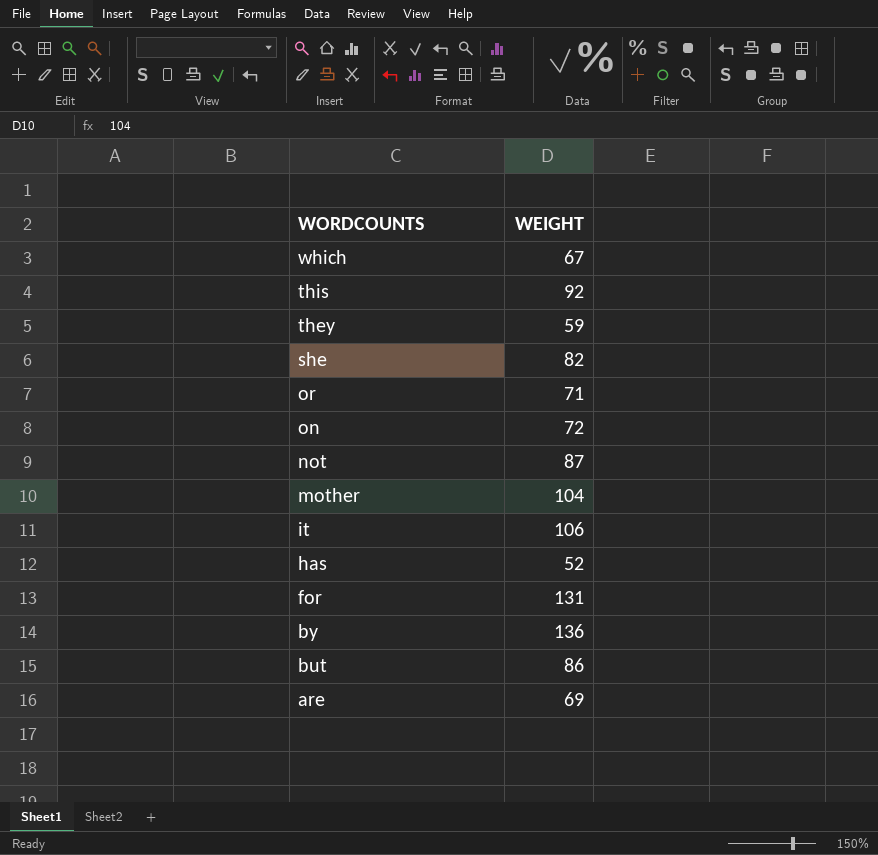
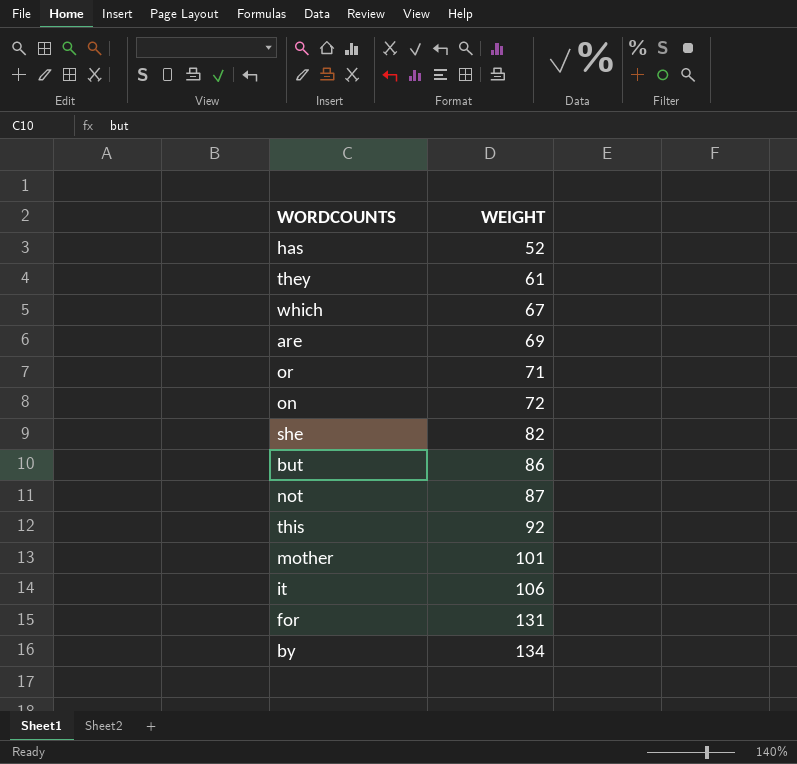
row order: WORDCOUNTS descending -> WEIGHT ascending
they | WEIGHT: 59 -> 61
mother | WEIGHT: 104 -> 101
by | WEIGHT: 136 -> 134

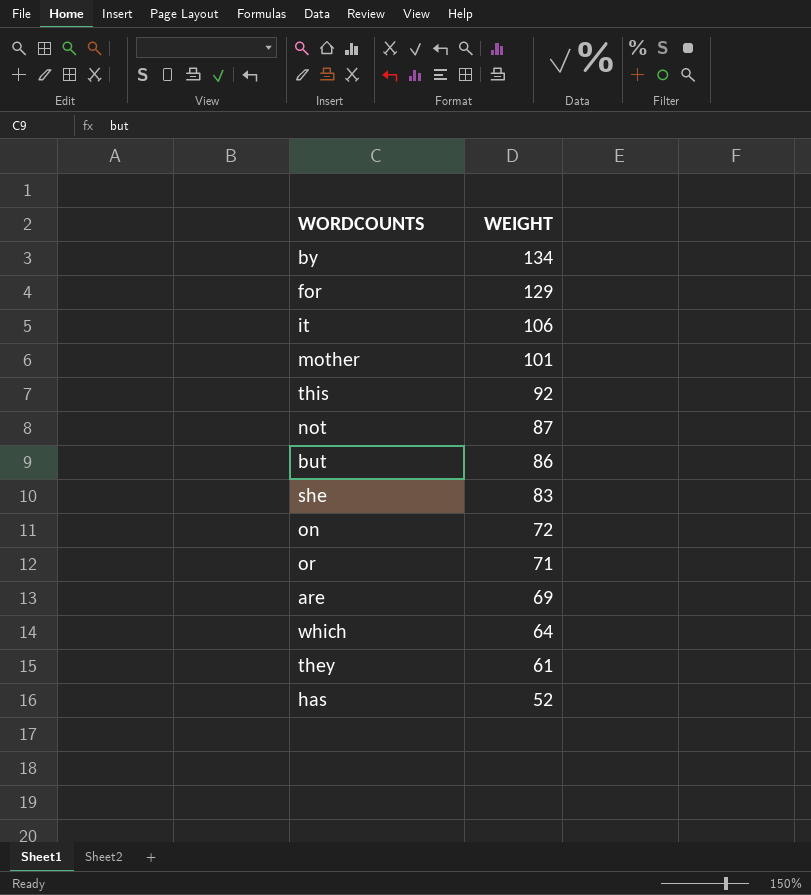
row order: WEIGHT ascending -> WEIGHT descending
for | WEIGHT: 131 -> 129
she | WEIGHT: 82 -> 83
which | WEIGHT: 67 -> 64

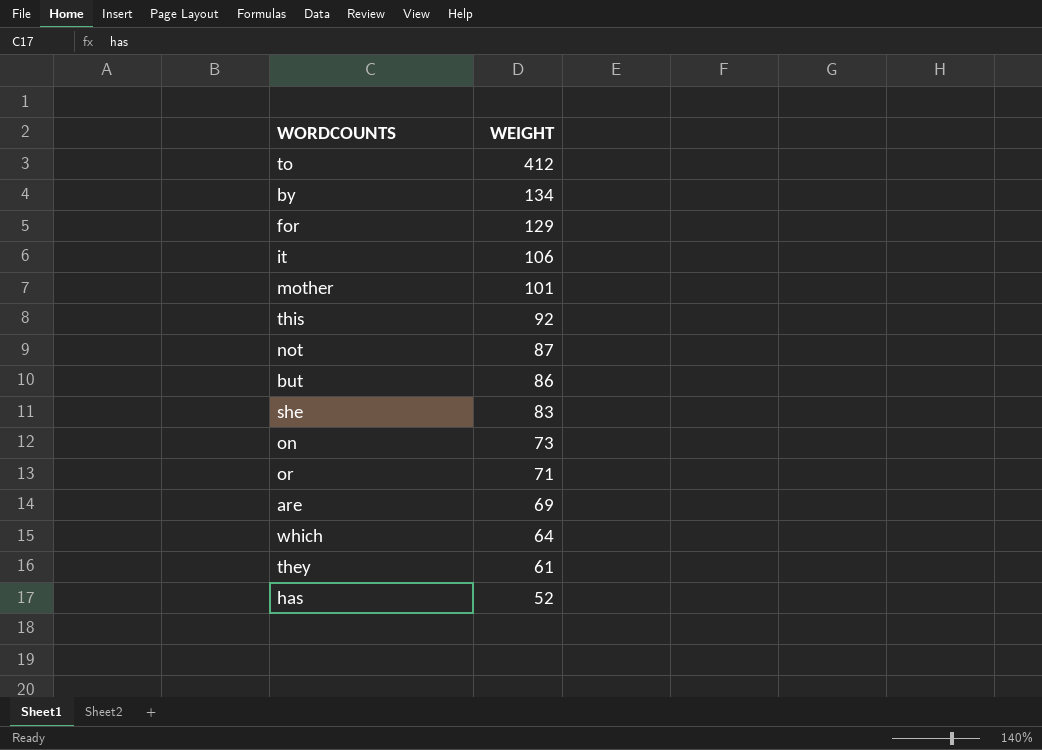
row to: none -> 412
on | WEIGHT: 72 -> 73

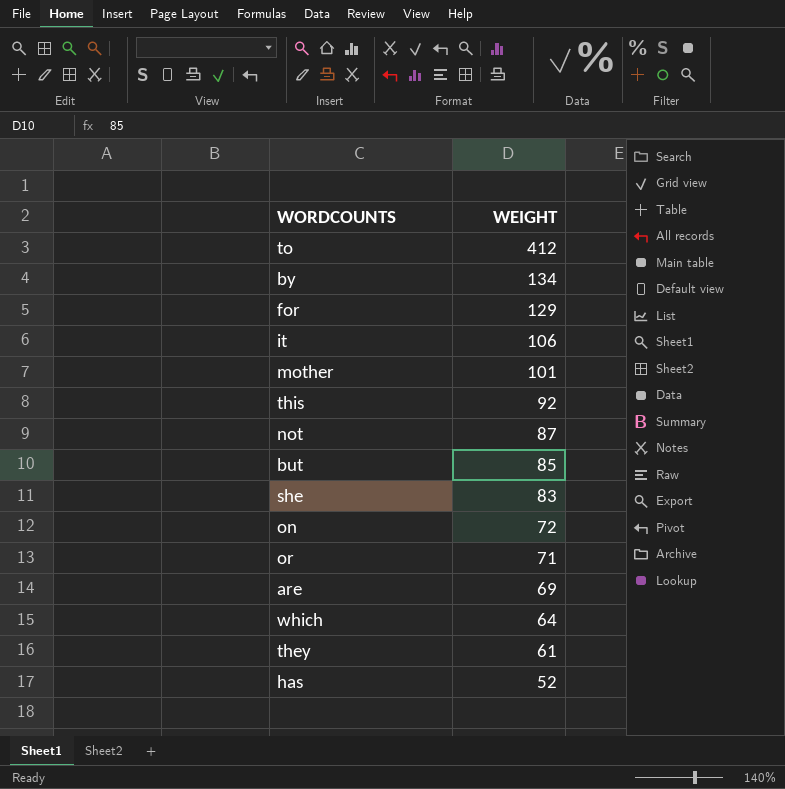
but | WEIGHT: 86 -> 85
on | WEIGHT: 73 -> 72

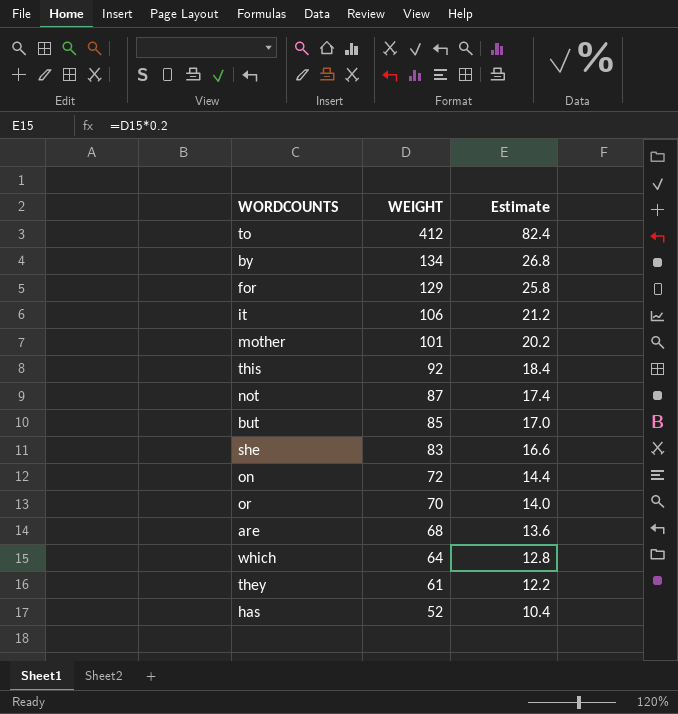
column Estimate | formula: none -> [WEIGHT] * 0.2
or | WEIGHT: 71 -> 70
are | WEIGHT: 69 -> 68

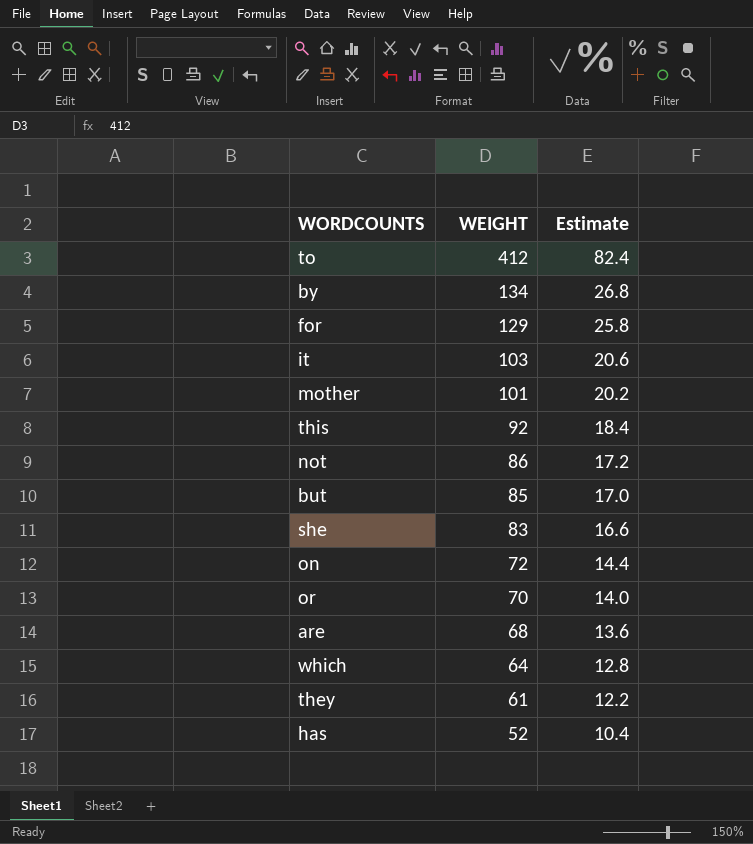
it | WEIGHT: 106 -> 103
it | Estimate: 21.2 -> 20.6
not | WEIGHT: 87 -> 86
not | Estimate: 17.4 -> 17.2

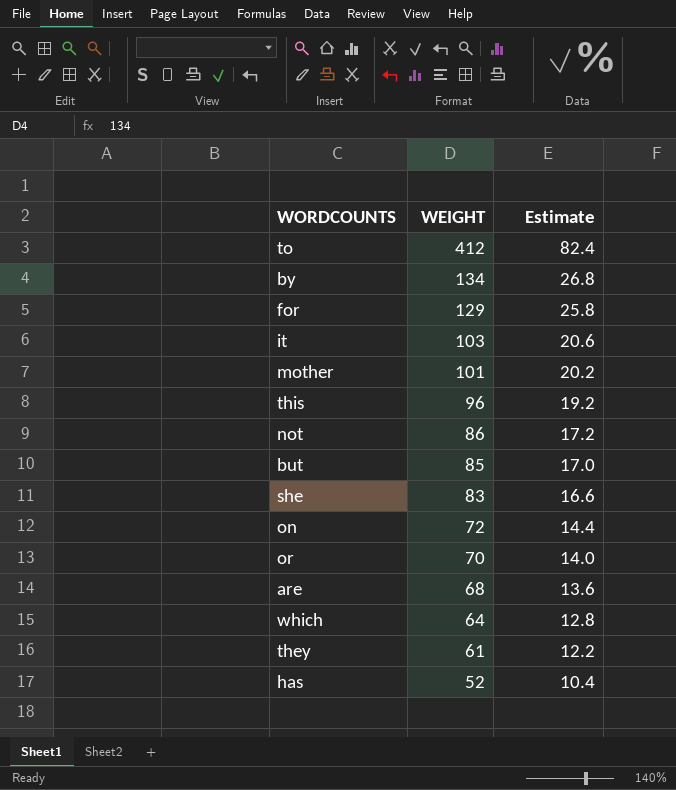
this | WEIGHT: 92 -> 96
this | Estimate: 18.4 -> 19.2

